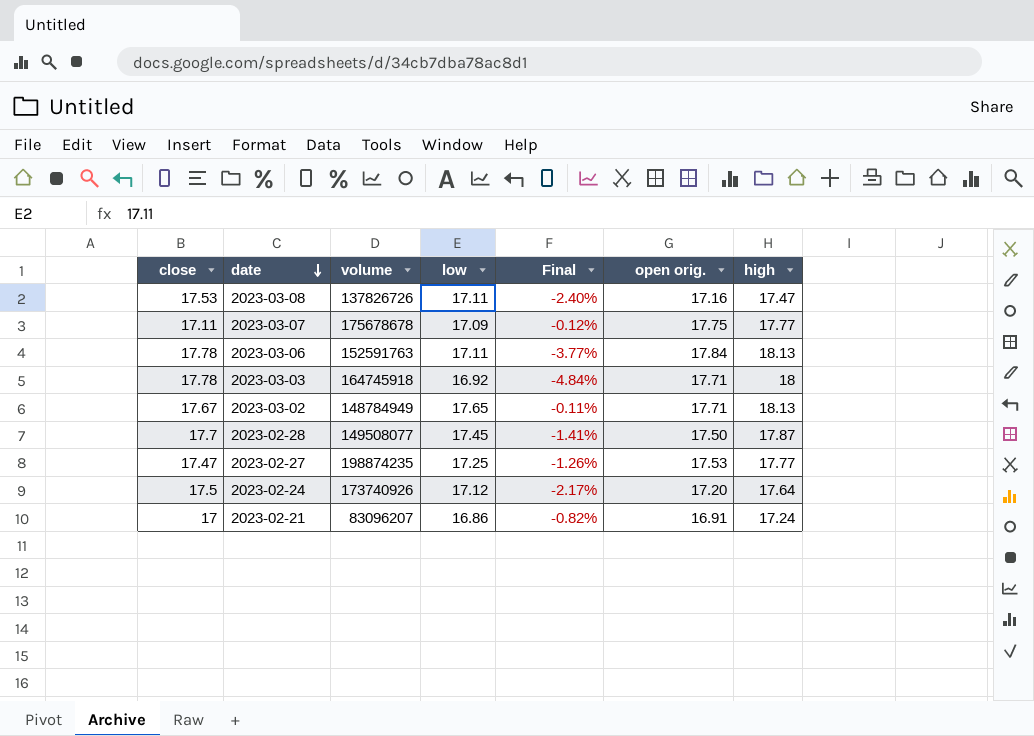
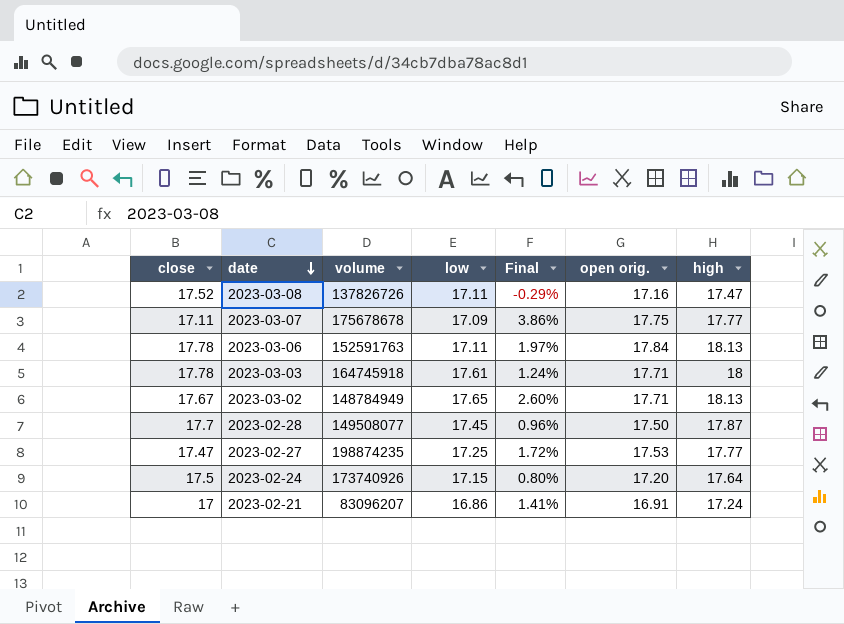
column Final | formula: ([low] - [close]) / [close] -> ([high] - [close]) / [close]
2023-03-08 | close: 17.53 -> 17.52
2023-03-03 | low: 16.92 -> 17.61
2023-02-24 | low: 17.12 -> 17.15

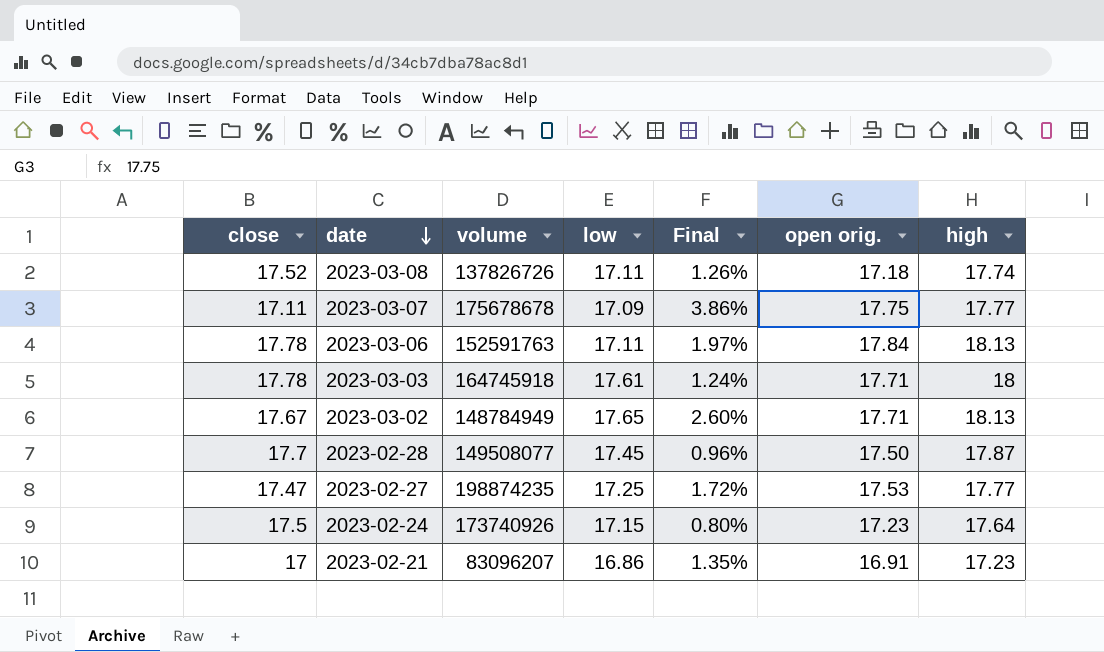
2023-03-08 | Final: -0.29% -> 1.26%
2023-03-08 | open orig.: 17.16 -> 17.18
2023-03-08 | high: 17.47 -> 17.74
2023-02-24 | open orig.: 17.20 -> 17.23
2023-02-21 | Final: 1.41% -> 1.35%
2023-02-21 | high: 17.24 -> 17.23

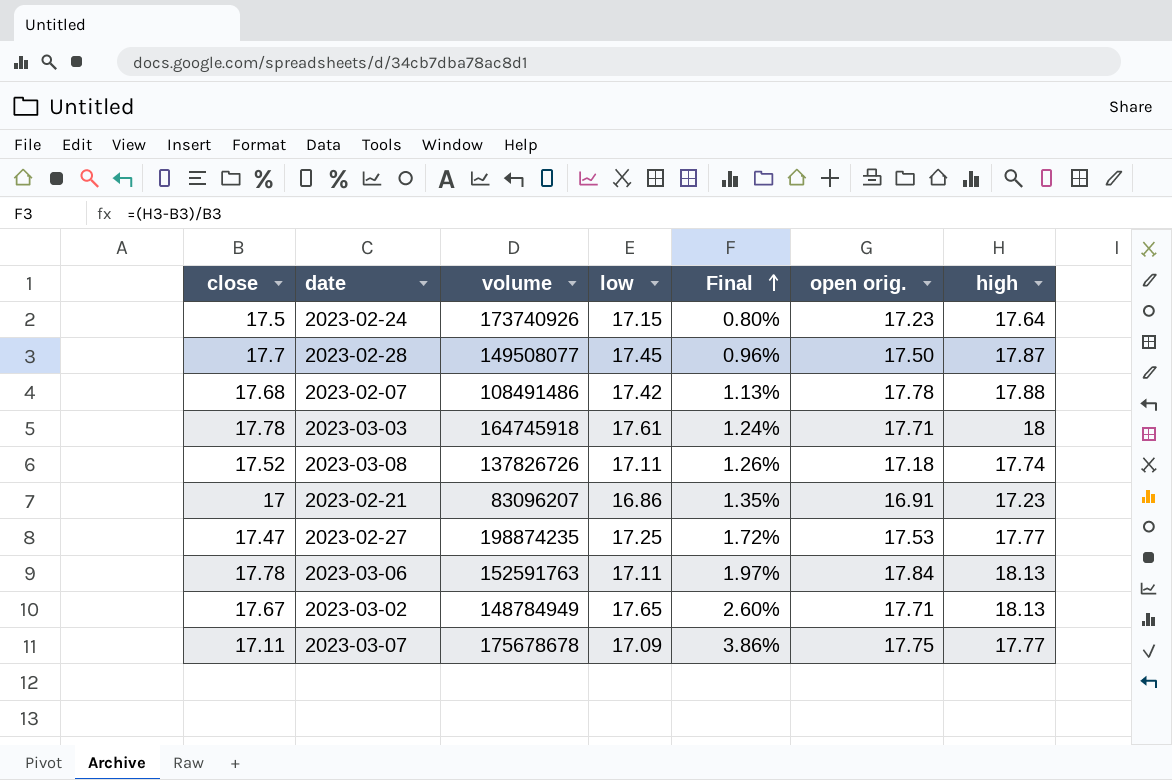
row order: date descending -> Final ascending
row 2023-02-07: none -> 17.68 | 108491486 | 17.42 | 1.13% | 17.78 | 17.88

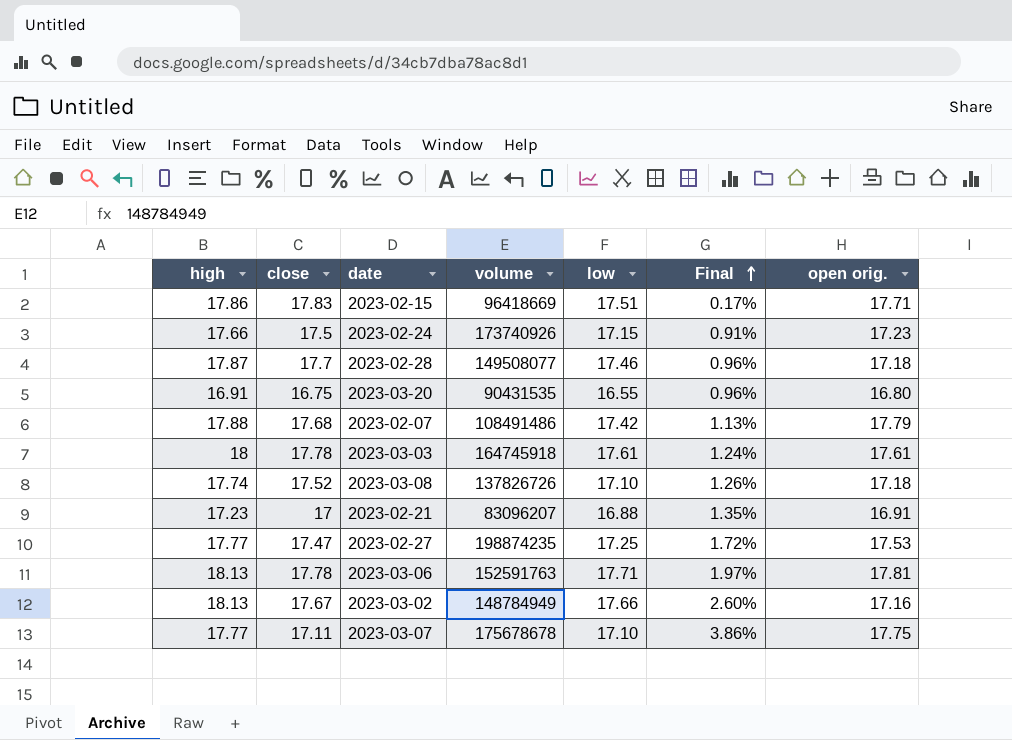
column high | position: 7 -> 1
row 2023-02-15: none -> 17.86 | 17.83 | 96418669 | 17.51 | 0.17% | 17.71
2023-02-24 | high: 17.64 -> 17.66
2023-02-24 | Final: 0.80% -> 0.91%
2023-02-28 | low: 17.45 -> 17.46
2023-02-28 | open orig.: 17.50 -> 17.18
row 2023-03-20: none -> 16.91 | 16.75 | 90431535 | 16.55 | 0.96% | 16.80
2023-02-07 | open orig.: 17.78 -> 17.79
2023-03-03 | open orig.: 17.71 -> 17.61
2023-03-08 | low: 17.11 -> 17.10
2023-02-21 | low: 16.86 -> 16.88
2023-03-06 | low: 17.11 -> 17.71
2023-03-06 | open orig.: 17.84 -> 17.81
2023-03-02 | low: 17.65 -> 17.66
2023-03-02 | open orig.: 17.71 -> 17.16
2023-03-07 | low: 17.09 -> 17.10

